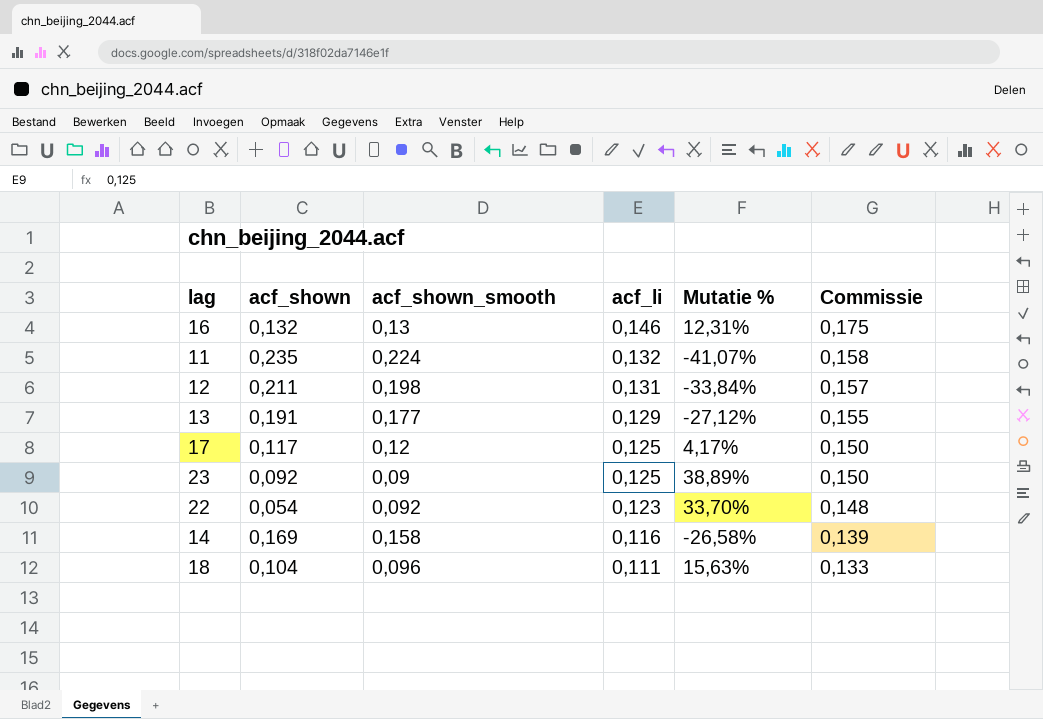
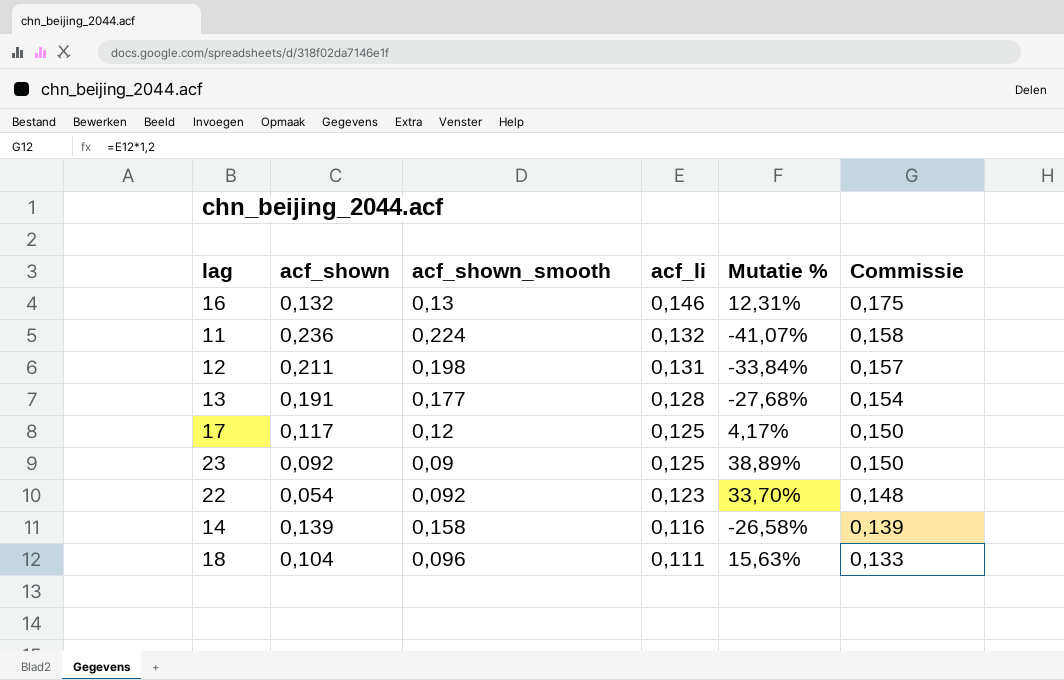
11 | acf_shown: 0,235 -> 0,236
13 | acf_li: 0,129 -> 0,128
13 | Mutatie %: -27,12% -> -27,68%
13 | Commissie: 0,155 -> 0,154
14 | acf_shown: 0,169 -> 0,139

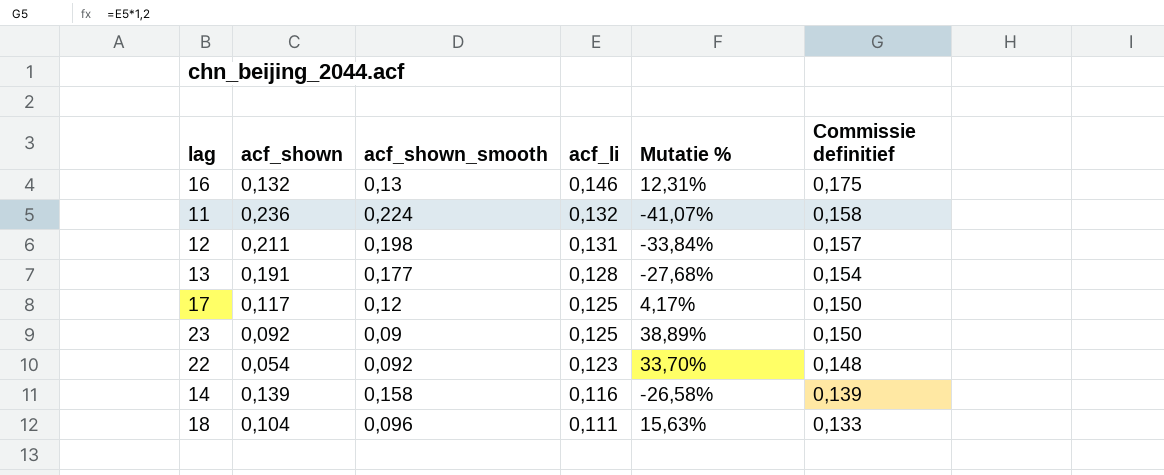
column name: Commissie -> Commissie definitief

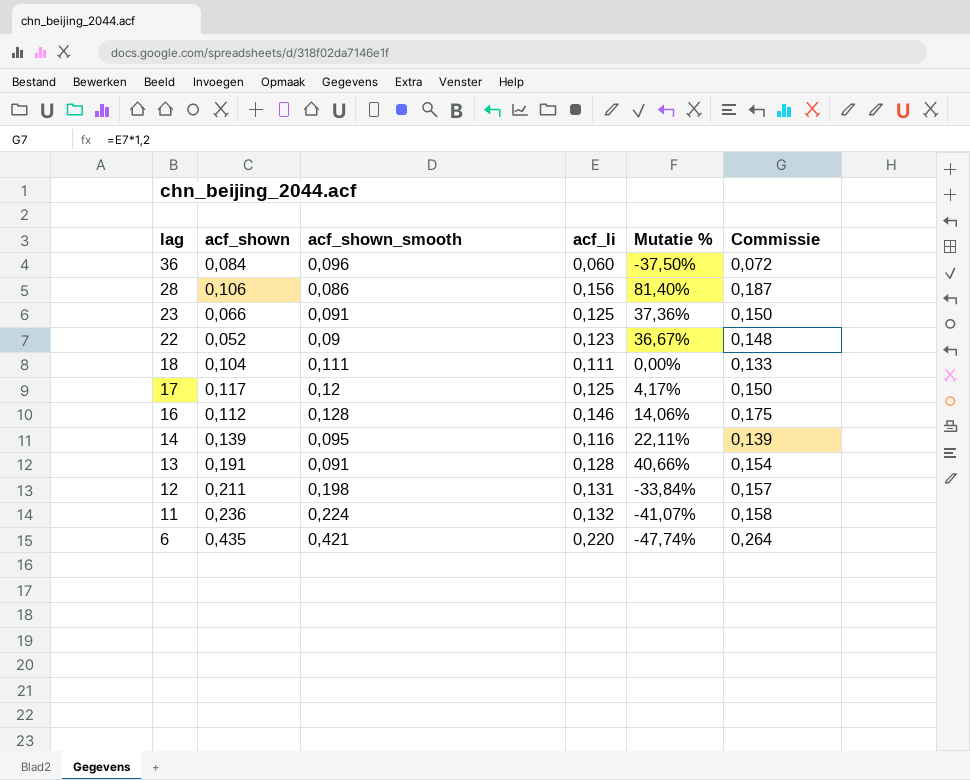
row order: acf_li descending -> lag descending
column name: Commissie definitief -> Commissie
row 36: none -> 0,084 | 0,096 | 0,060 | -37,50% | 0,072
row 28: none -> 0,106 | 0,086 | 0,156 | 81,40% | 0,187
23 | acf_shown: 0,092 -> 0,066
23 | acf_shown_smooth: 0,09 -> 0,091
23 | Mutatie %: 38,89% -> 37,36%
22 | acf_shown: 0,054 -> 0,052
22 | acf_shown_smooth: 0,092 -> 0,09
22 | Mutatie %: 33,70% -> 36,67%
18 | acf_shown_smooth: 0,096 -> 0,111
18 | Mutatie %: 15,63% -> 0,00%
16 | acf_shown: 0,132 -> 0,112
16 | acf_shown_smooth: 0,13 -> 0,128
16 | Mutatie %: 12,31% -> 14,06%
14 | acf_shown_smooth: 0,158 -> 0,095
14 | Mutatie %: -26,58% -> 22,11%
13 | acf_shown_smooth: 0,177 -> 0,091
13 | Mutatie %: -27,68% -> 40,66%
row 6: none -> 0,435 | 0,421 | 0,220 | -47,74% | 0,264

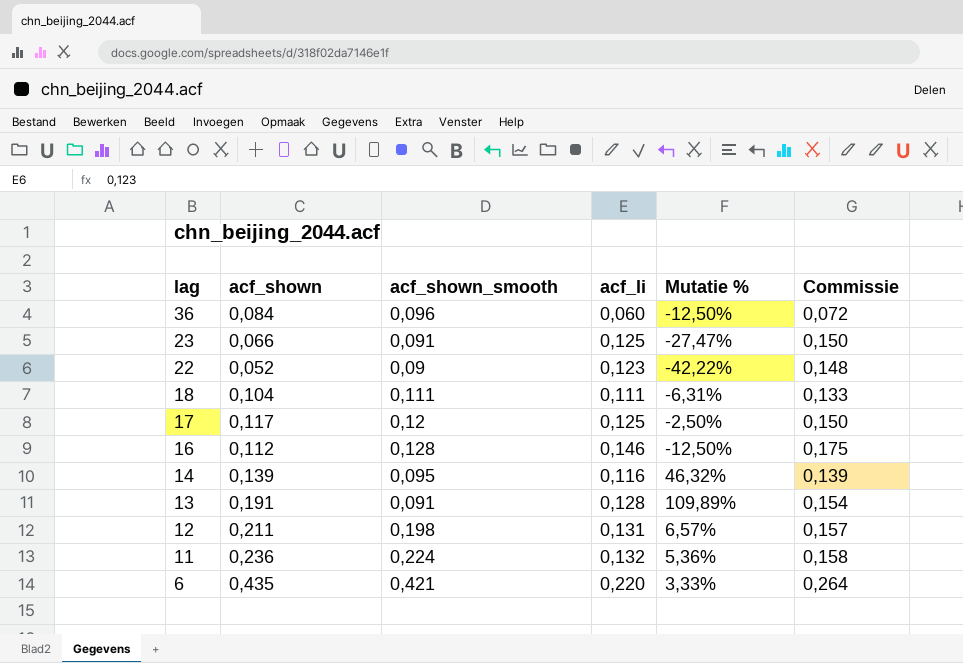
column Mutatie % | formula: ([acf_li] - [acf_shown_smooth]) / [acf_shown_smooth] -> ([acf_shown] - [acf_shown_smooth]) / [acf_shown_smooth]
row 28: 0,106 | 0,086 | 0,156 | 81,40% | 0,187 -> none

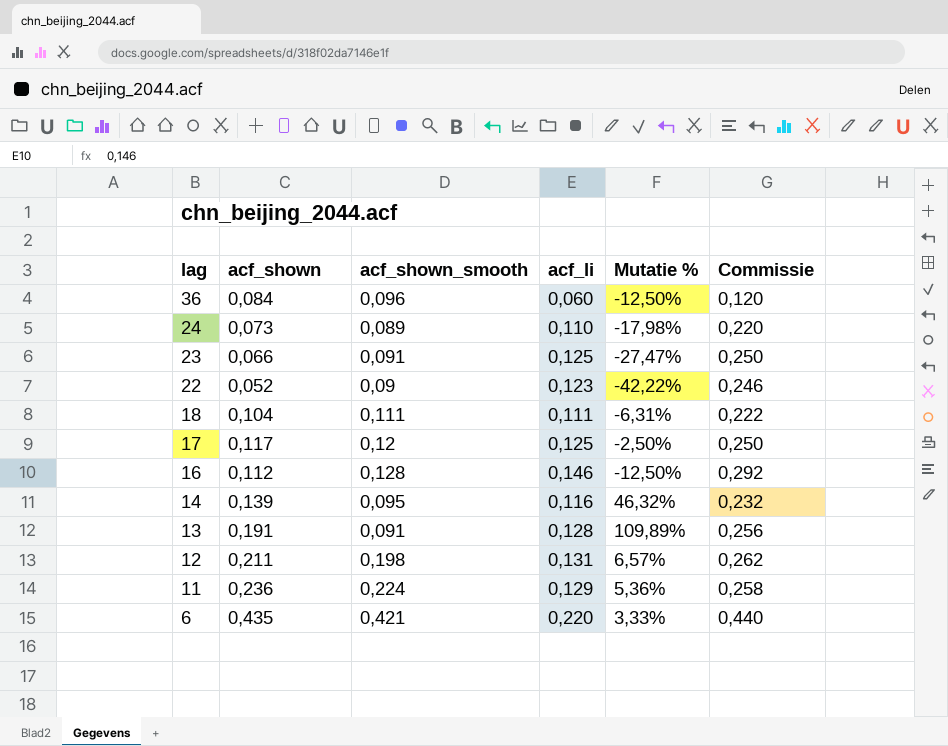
column Commissie | formula: [acf_li] * 1,2 -> [acf_li] * 2
row 24: none -> 0,073 | 0,089 | 0,110 | -17,98% | 0,220
11 | acf_li: 0,132 -> 0,129

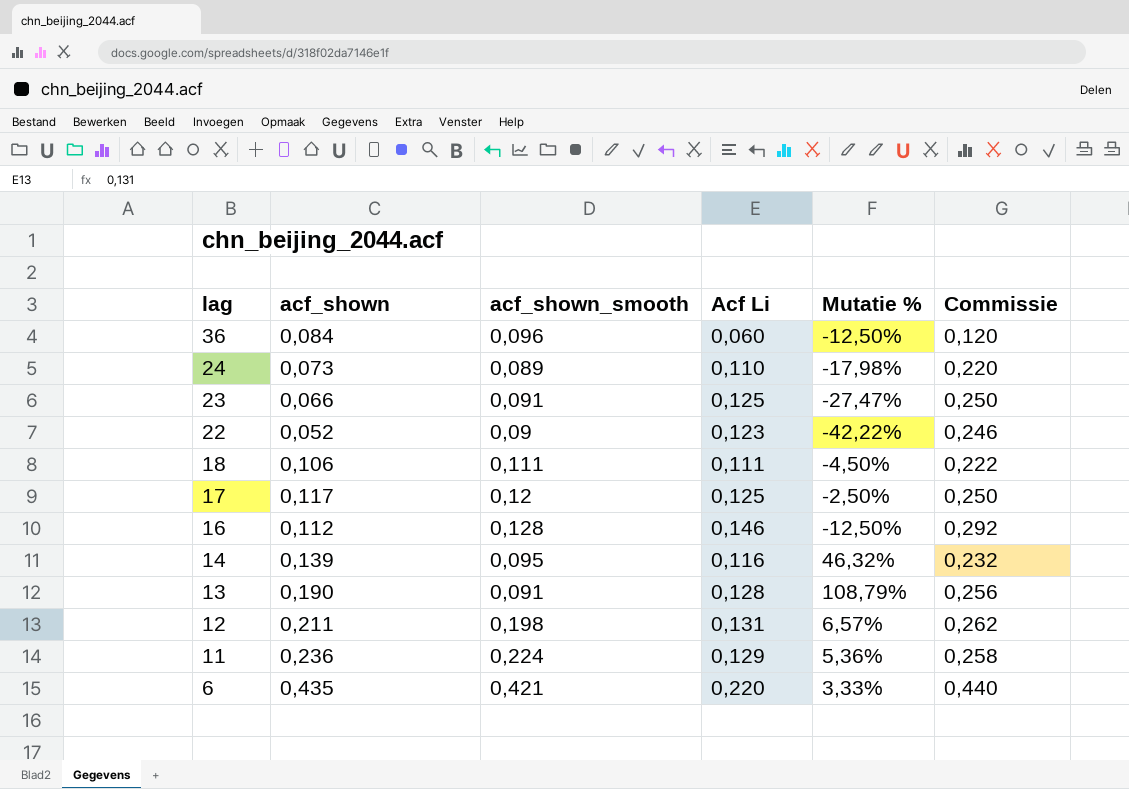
column name: acf_li -> Acf Li
18 | acf_shown: 0,104 -> 0,106
18 | Mutatie %: -6,31% -> -4,50%
13 | acf_shown: 0,191 -> 0,190
13 | Mutatie %: 109,89% -> 108,79%

